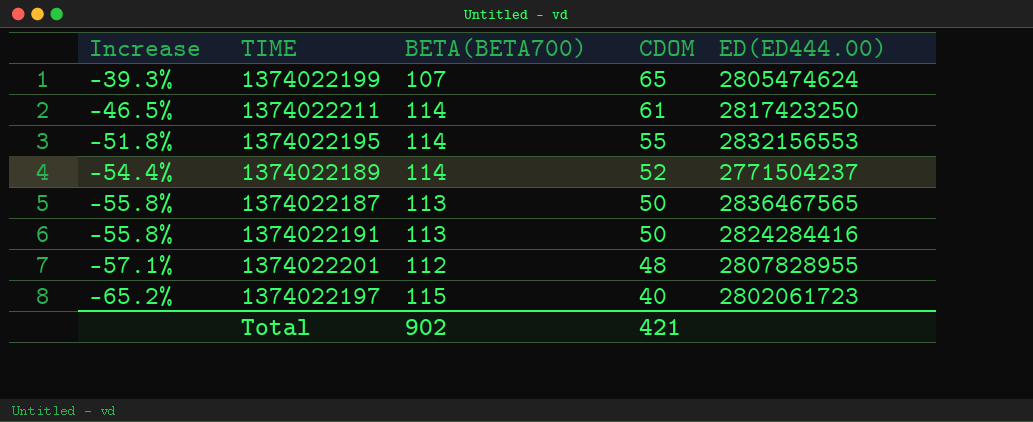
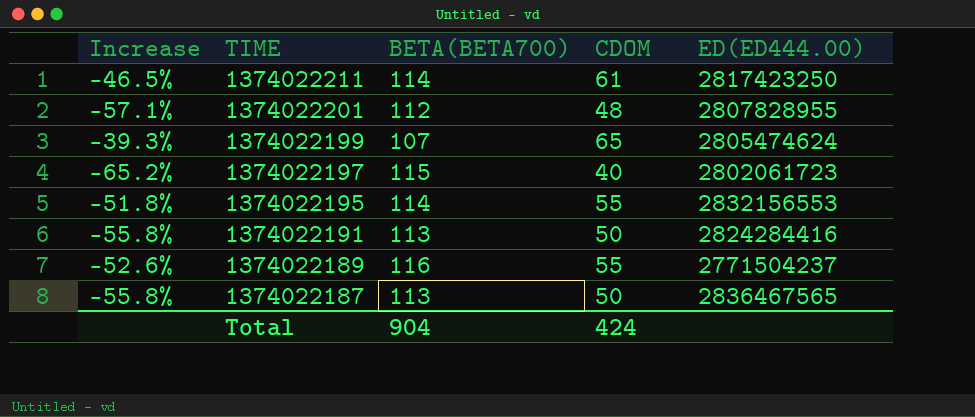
row order: Increase descending -> TIME descending
1374022189 | Increase: -54.4% -> -52.6%
1374022189 | BETA(BETA700): 114 -> 116
1374022189 | CDOM: 52 -> 55
Total | BETA(BETA700): 902 -> 904
Total | CDOM: 421 -> 424

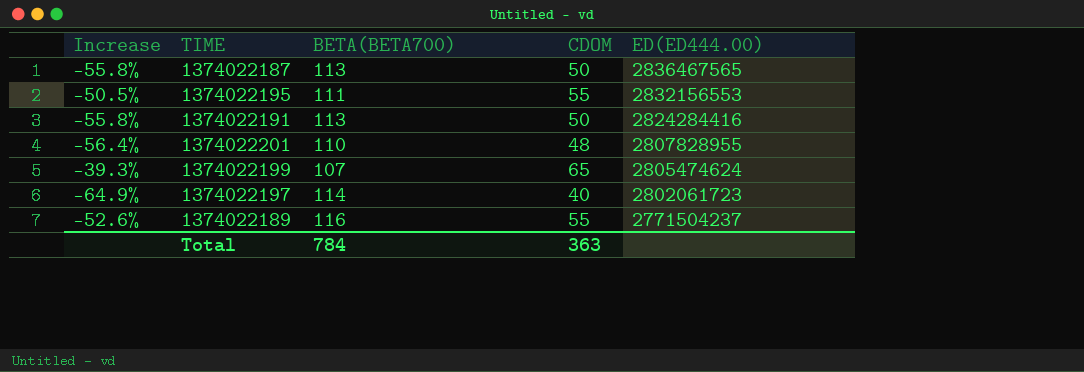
row order: TIME descending -> ED(ED444.00) descending
row 1374022211: -46.5% | 114 | 61 | 2817423250 -> none
1374022195 | Increase: -51.8% -> -50.5%
1374022195 | BETA(BETA700): 114 -> 111
1374022201 | Increase: -57.1% -> -56.4%
1374022201 | BETA(BETA700): 112 -> 110
1374022197 | Increase: -65.2% -> -64.9%
1374022197 | BETA(BETA700): 115 -> 114
Total | BETA(BETA700): 904 -> 784
Total | CDOM: 424 -> 363

